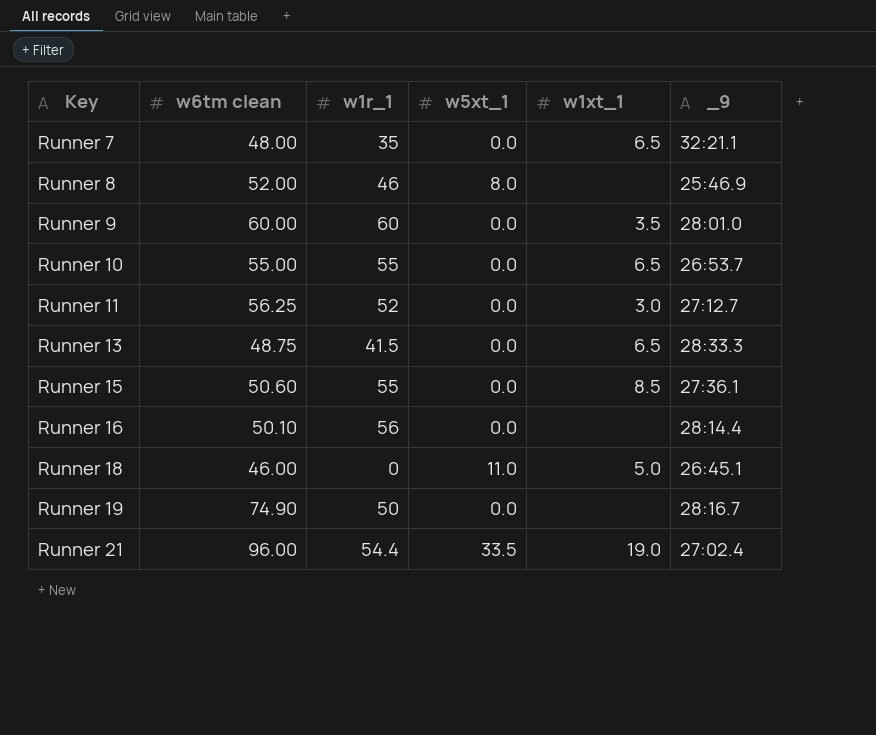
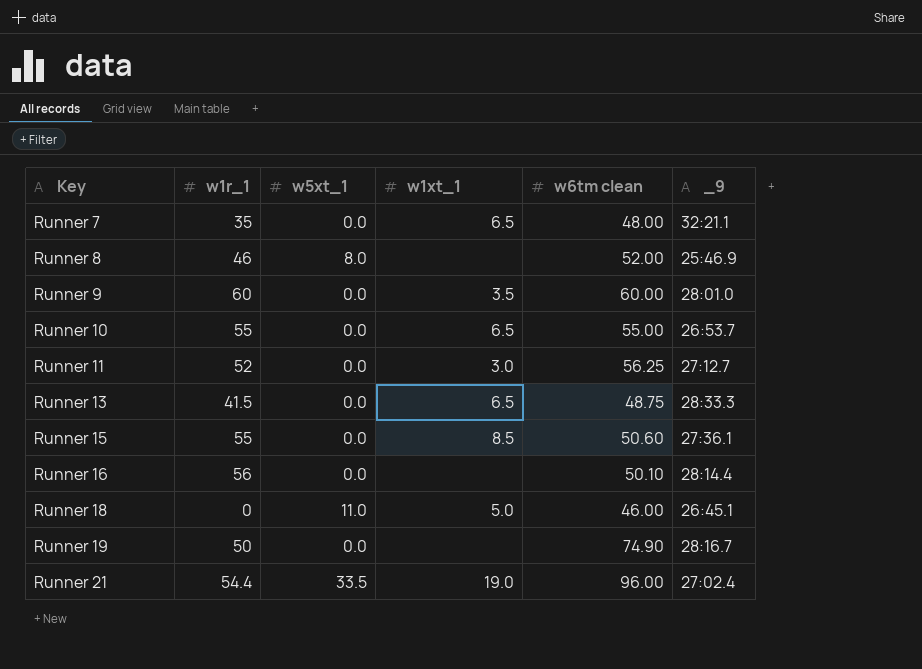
column w6tm clean | position: 2 -> 5

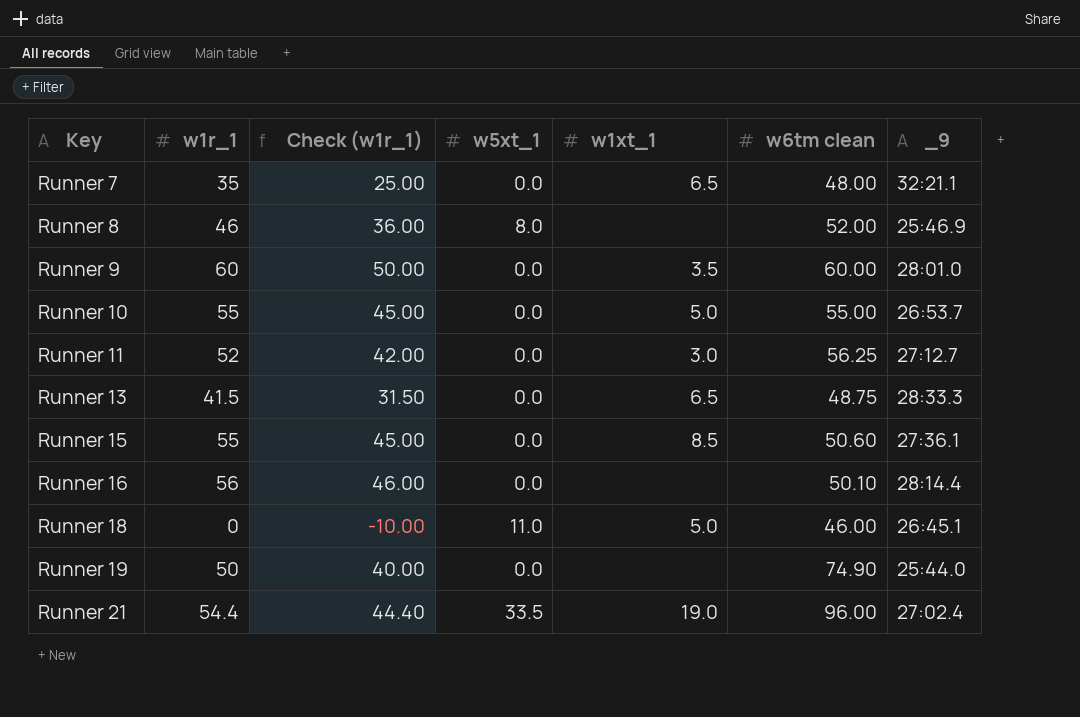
column Check (w1r_1) | formula: none -> [w1r_1] - 10
Runner 10 | w1xt_1: 6.5 -> 5.0
Runner 19 | _9: 28:16.7 -> 25:44.0

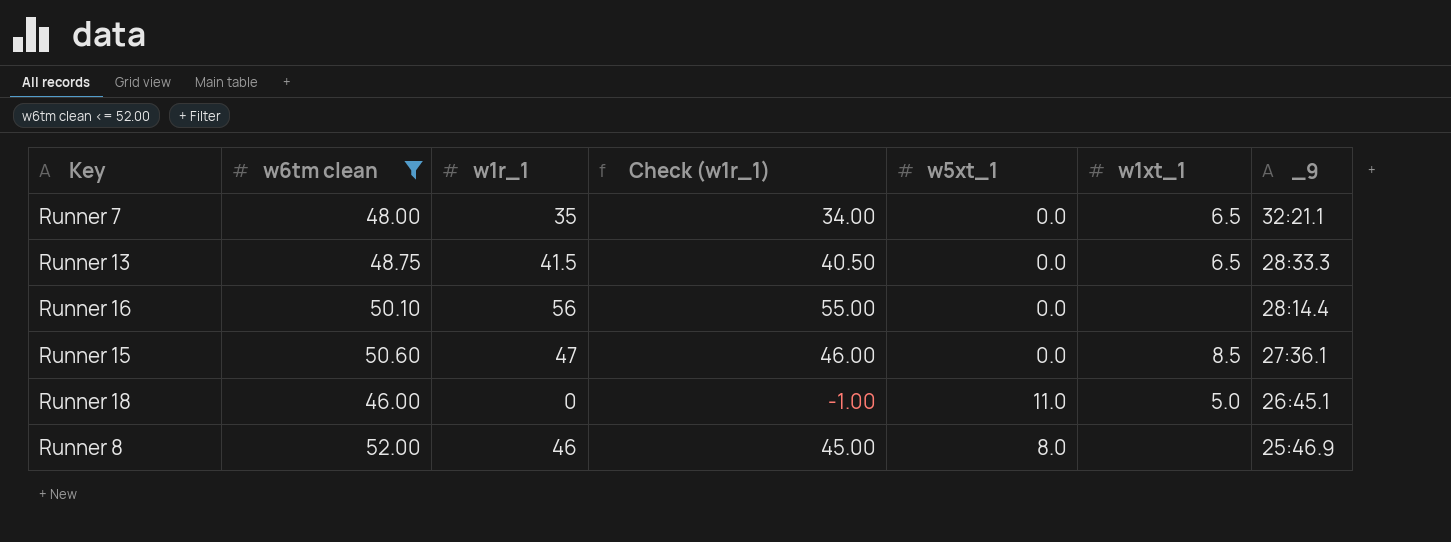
filter: none -> w6tm clean <= 52.00
row order: Key ascending -> _9 descending
column w6tm clean | position: 6 -> 2
column Check (w1r_1) | formula: [w1r_1] - 10 -> [w1r_1] - 1
Runner 15 | w1r_1: 55 -> 47

